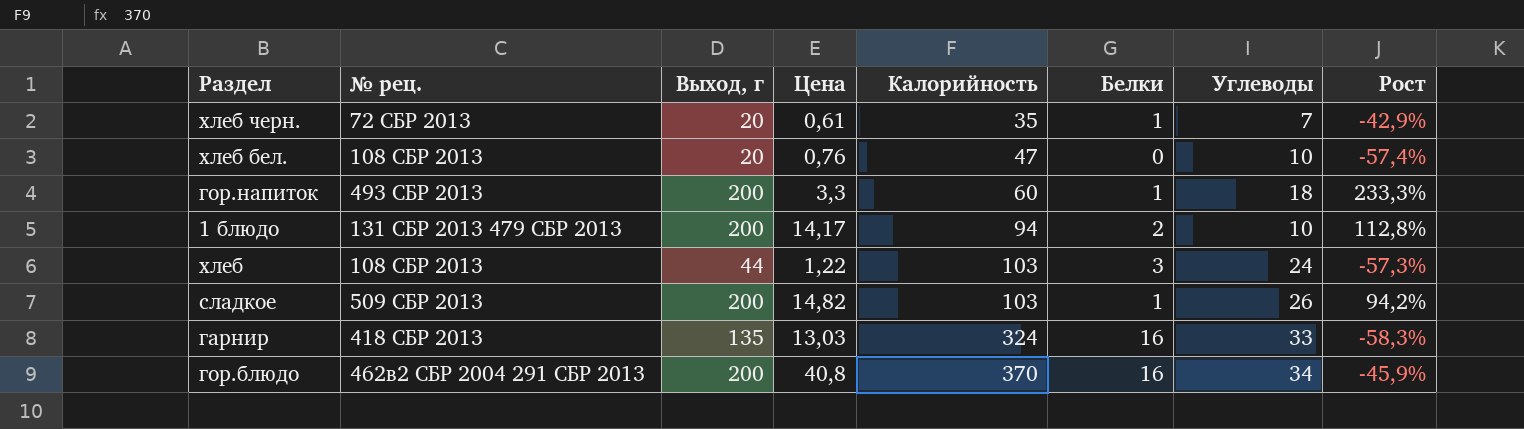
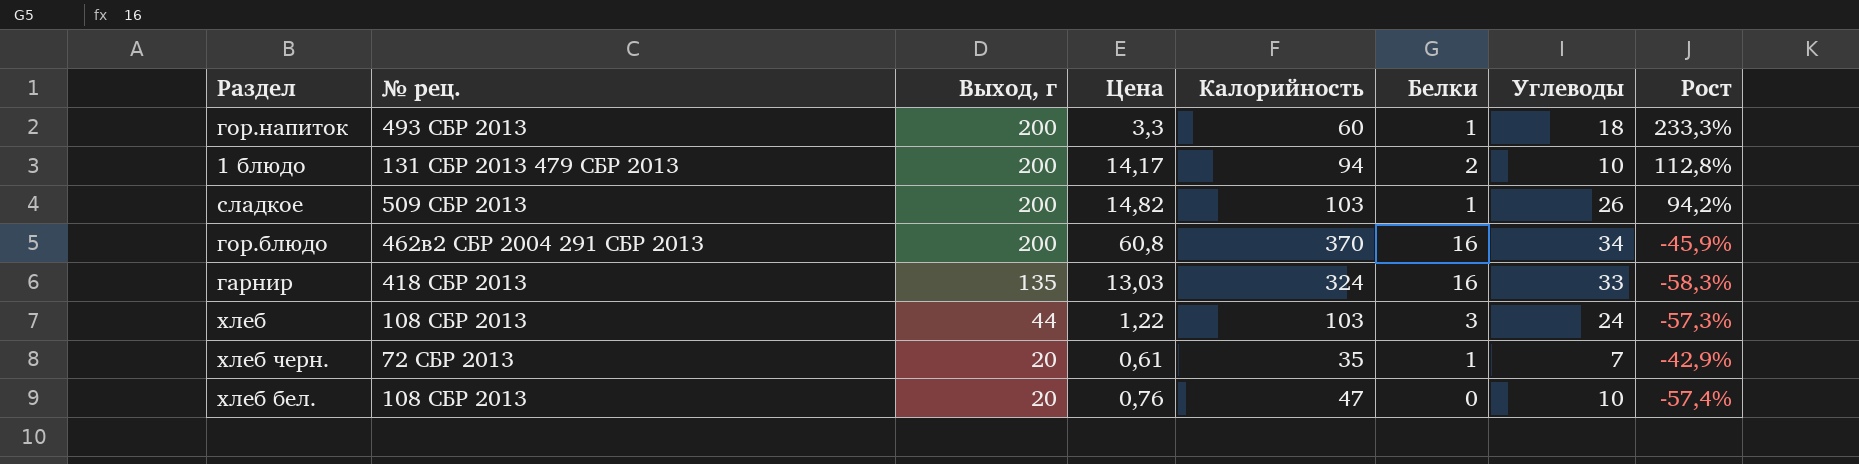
row order: Калорийность ascending -> Выход, г descending
гор.блюдо | Цена: 40,8 -> 60,8

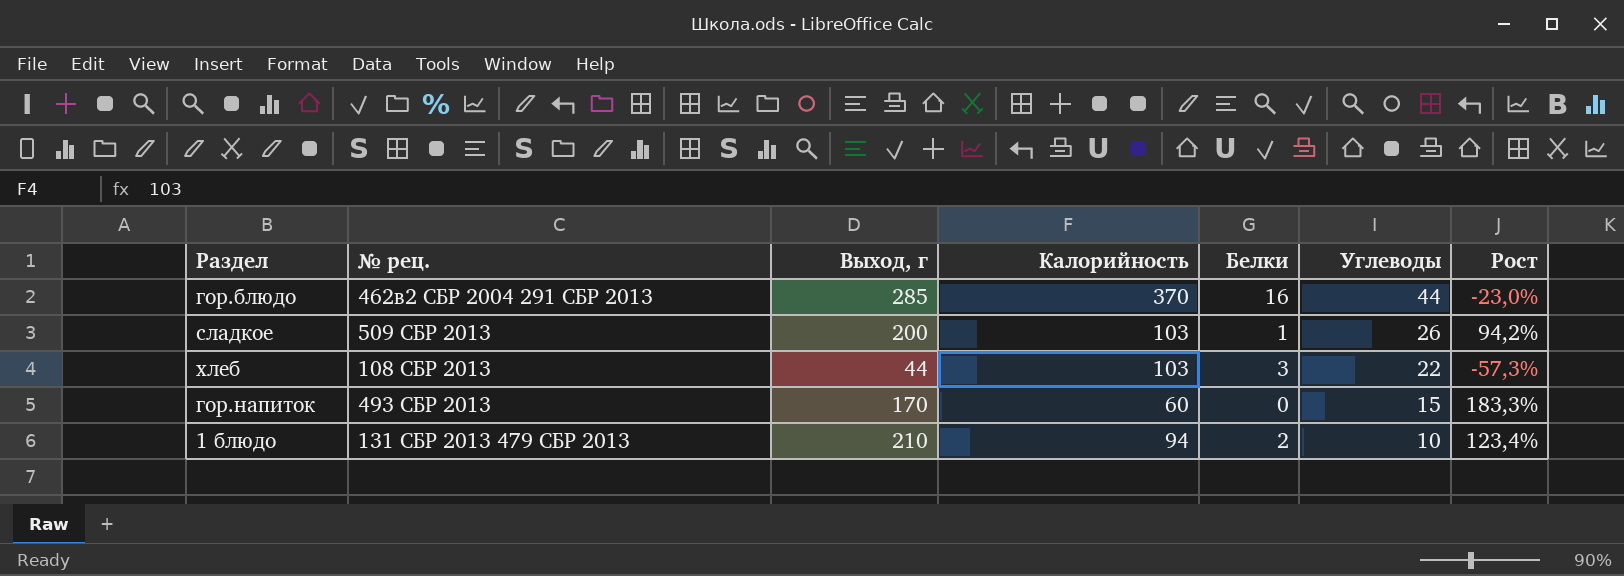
row order: Выход, г descending -> Углеводы descending
column Цена | position: 4 -> none
row гарнир: 418 СБР 2013 | 135 | 13,03 | 324 | 16 | 33 | -58,3% -> none
row хлеб черн.: 72 СБР 2013 | 20 | 0,61 | 35 | 1 | 7 | -42,9% -> none
row хлеб бел.: 108 СБР 2013 | 20 | 0,76 | 47 | 0 | 10 | -57,4% -> none
гор.блюдо | Выход, г: 200 -> 285
гор.блюдо | Углеводы: 34 -> 44
гор.блюдо | Рост: -45,9% -> -23,0%
хлеб | Углеводы: 24 -> 22
гор.напиток | Выход, г: 200 -> 170
гор.напиток | Белки: 1 -> 0
гор.напиток | Углеводы: 18 -> 15
гор.напиток | Рост: 233,3% -> 183,3%
1 блюдо | Выход, г: 200 -> 210
1 блюдо | Рост: 112,8% -> 123,4%

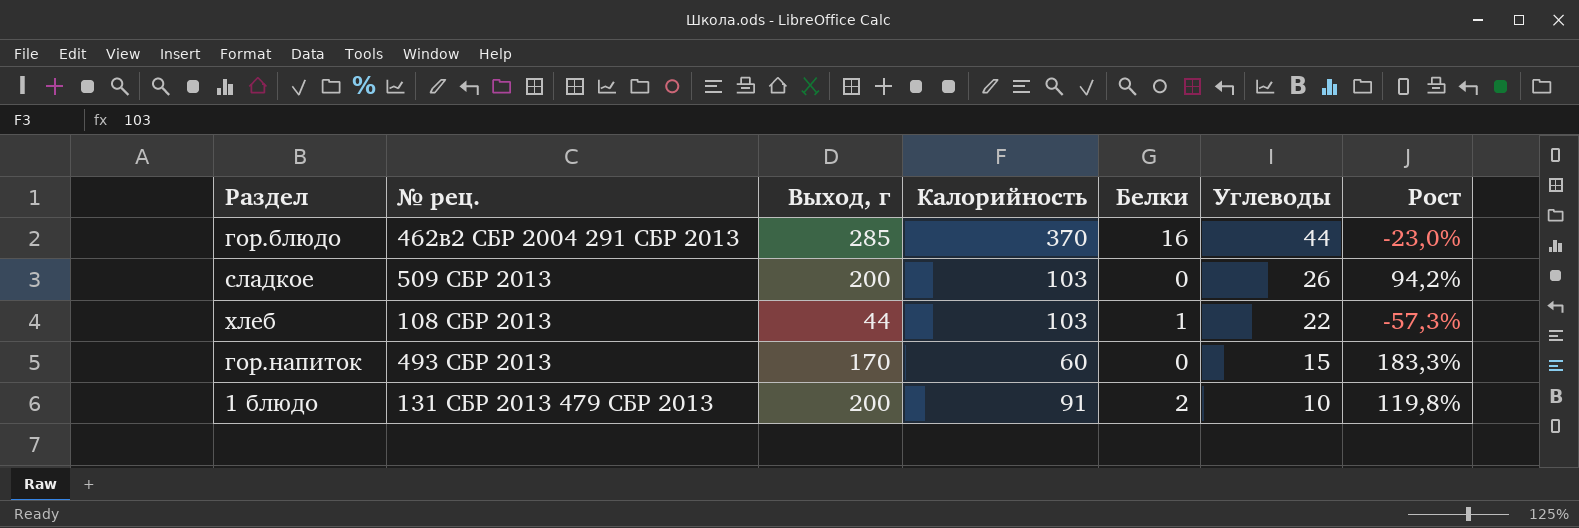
сладкое | Белки: 1 -> 0
хлеб | Белки: 3 -> 1
1 блюдо | Выход, г: 210 -> 200
1 блюдо | Калорийность: 94 -> 91
1 блюдо | Рост: 123,4% -> 119,8%

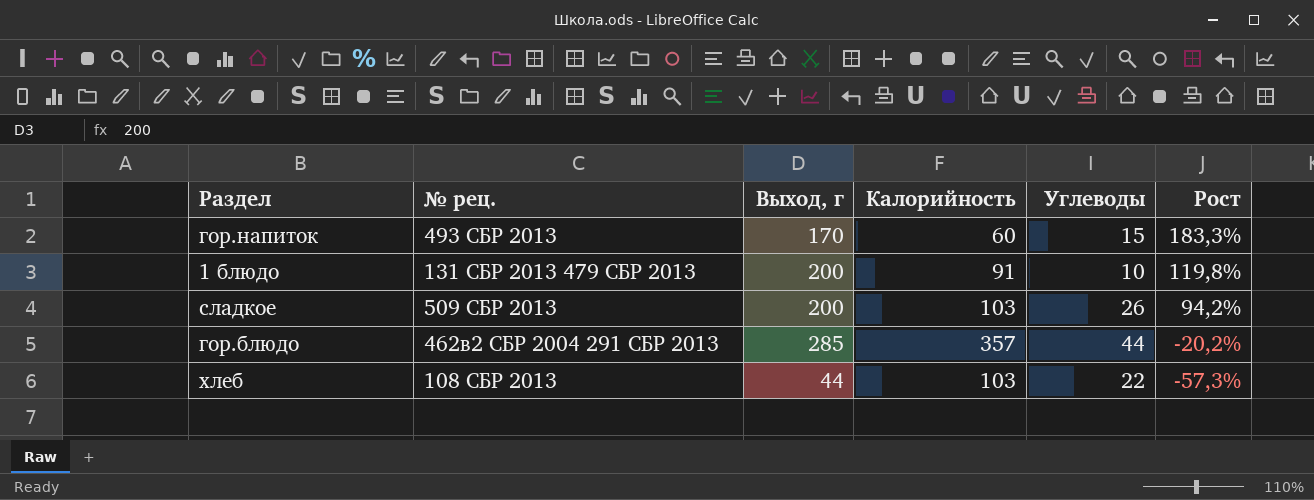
row order: Углеводы descending -> Рост descending
column Белки | position: 5 -> none
гор.блюдо | Калорийность: 370 -> 357
гор.блюдо | Рост: -23,0% -> -20,2%

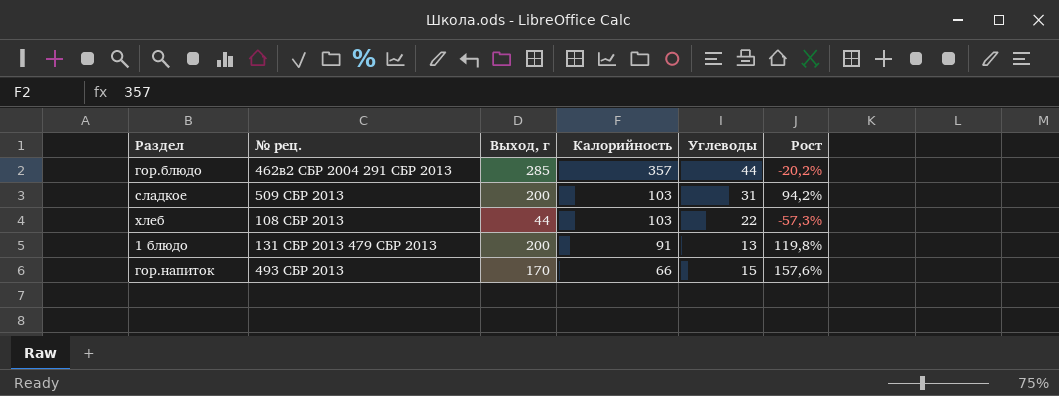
row order: Рост descending -> Калорийность descending
сладкое | Углеводы: 26 -> 31
1 блюдо | Углеводы: 10 -> 13
гор.напиток | Калорийность: 60 -> 66
гор.напиток | Рост: 183,3% -> 157,6%

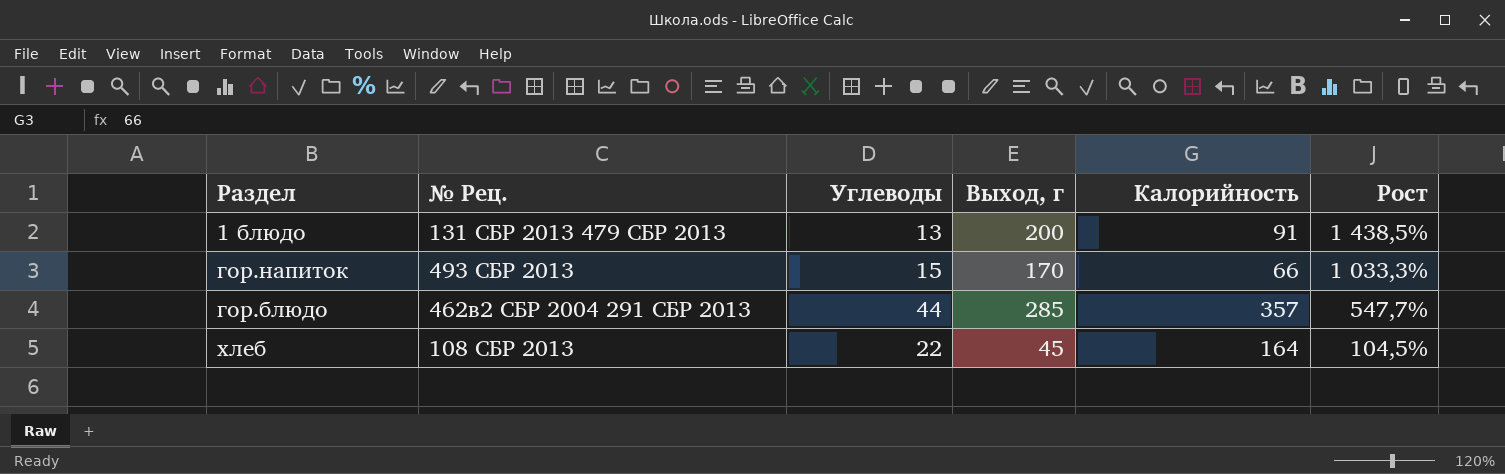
row order: Калорийность descending -> Рост descending
column name: № рец. -> № Рец.
column Углеводы | position: 5 -> 3
column Рост | formula: ([Выход, г] - [Калорийность]) / [Калорийность] -> ([Выход, г] - [Углеводы]) / [Углеводы]
row сладкое: 509 СБР 2013 | 200 | 103 | 31 | 94,2% -> none
хлеб | Выход, г: 44 -> 45
хлеб | Калорийность: 103 -> 164

